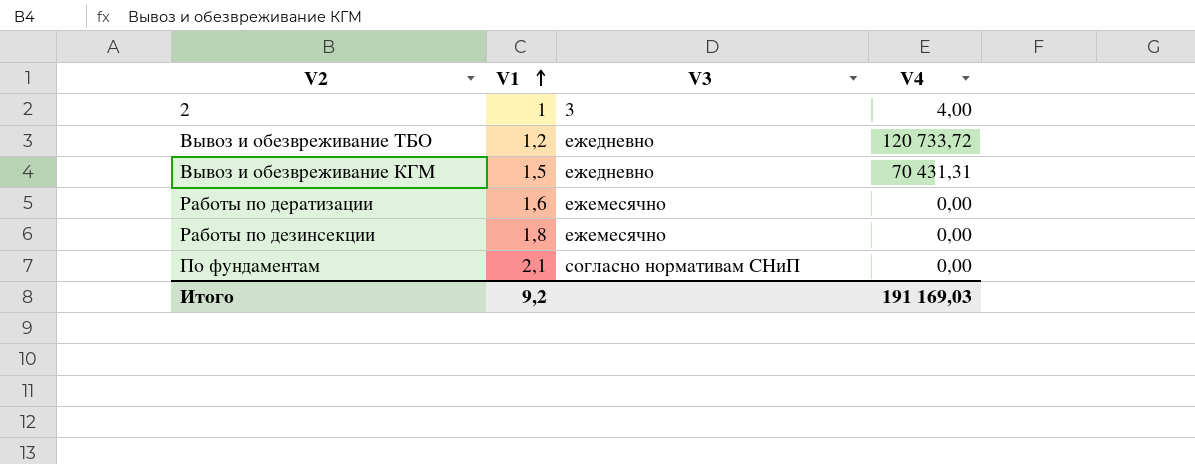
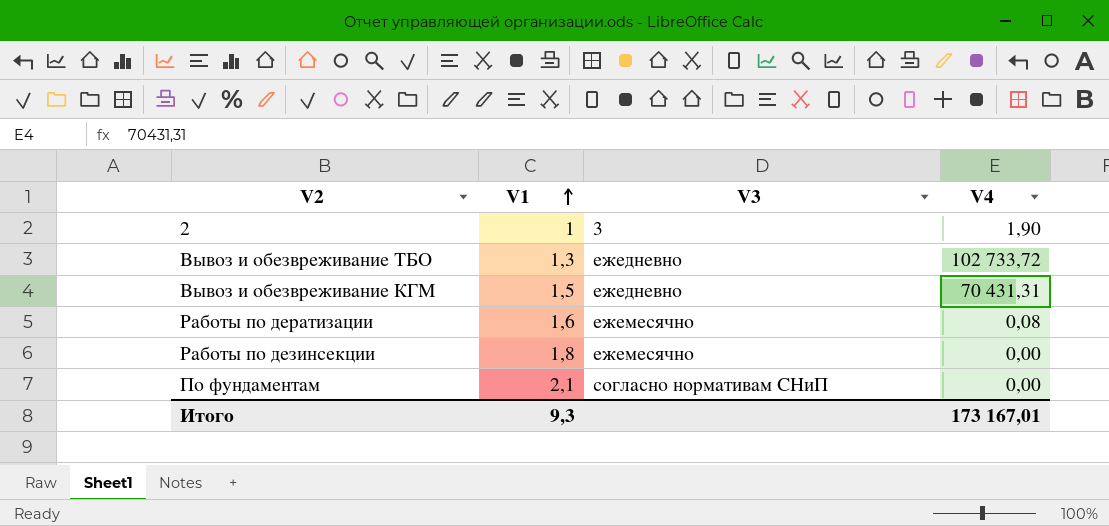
2 | V4: 4,00 -> 1,90
Вывоз и обезвреживание ТБО | V1: 1,2 -> 1,3
Вывоз и обезвреживание ТБО | V4: 120 733,72 -> 102 733,72
Работы по дератизации | V4: 0,00 -> 0,08
Итого | V1: 9,2 -> 9,3
Итого | V4: 191 169,03 -> 173 167,01

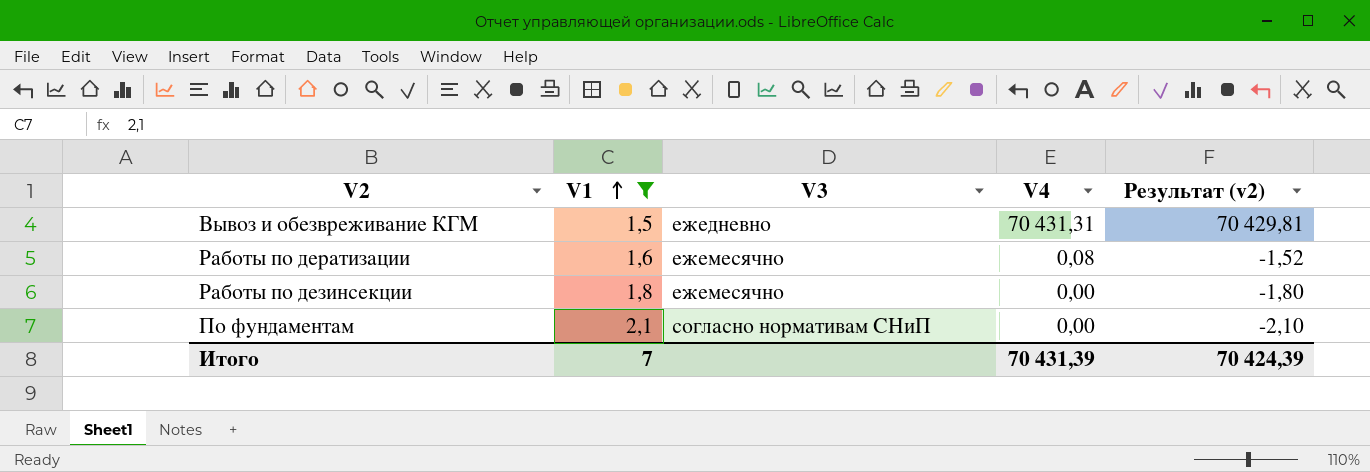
filter: none -> V1 >= 1,5
column Результат (v2) | formula: none -> [V4] - [V1]
Итого | V1: 9,3 -> 7
Итого | V4: 173 167,01 -> 70 431,39

